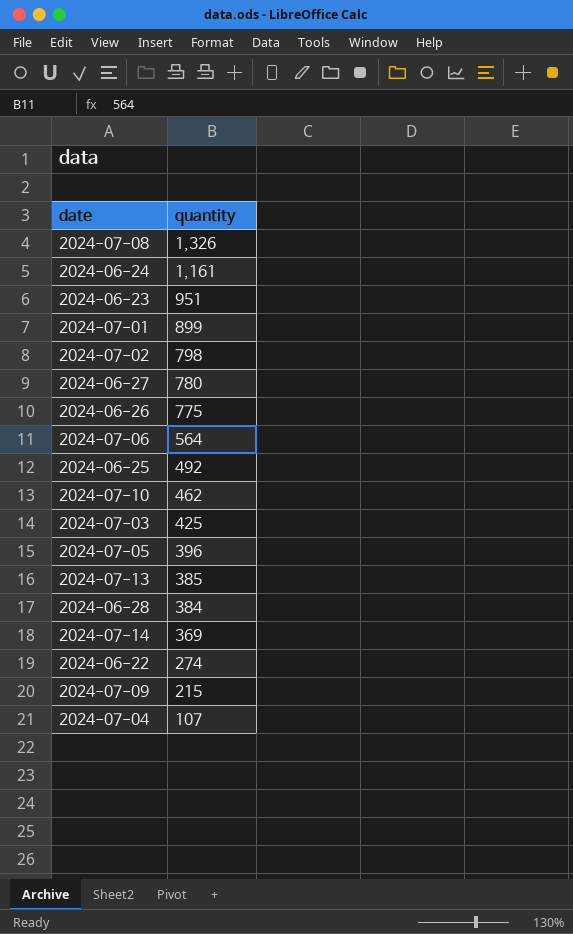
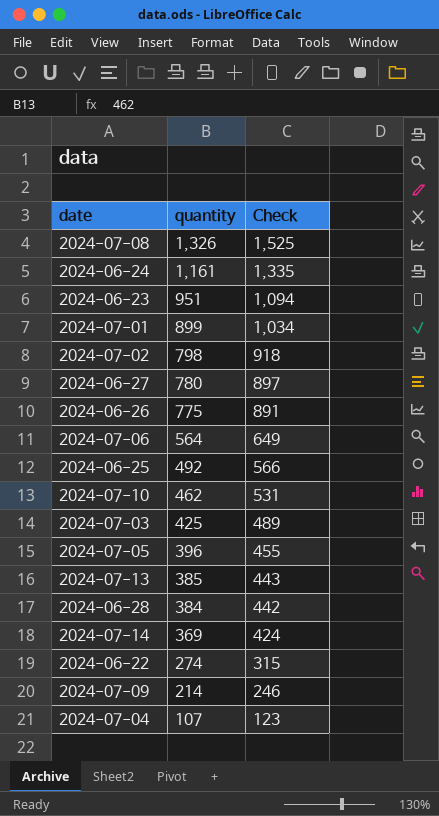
column Check | formula: none -> [quantity] * 1.15
2024-07-09 | quantity: 215 -> 214

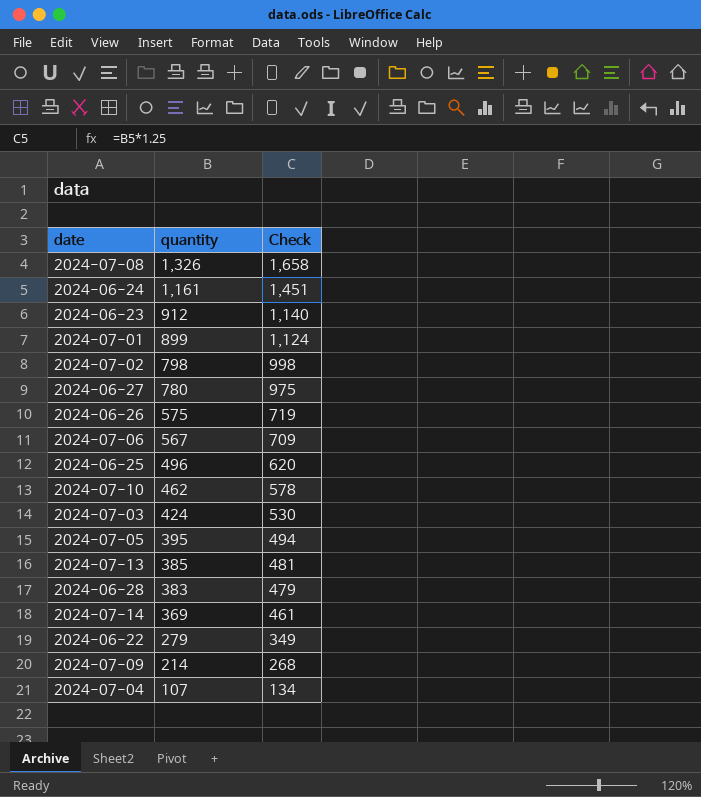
column Check | formula: [quantity] * 1.15 -> [quantity] * 1.25
2024-06-23 | quantity: 951 -> 912
2024-06-26 | quantity: 775 -> 575
2024-07-06 | quantity: 564 -> 567
2024-06-25 | quantity: 492 -> 496
2024-07-03 | quantity: 425 -> 424
2024-07-05 | quantity: 396 -> 395
2024-06-28 | quantity: 384 -> 383
2024-06-22 | quantity: 274 -> 279

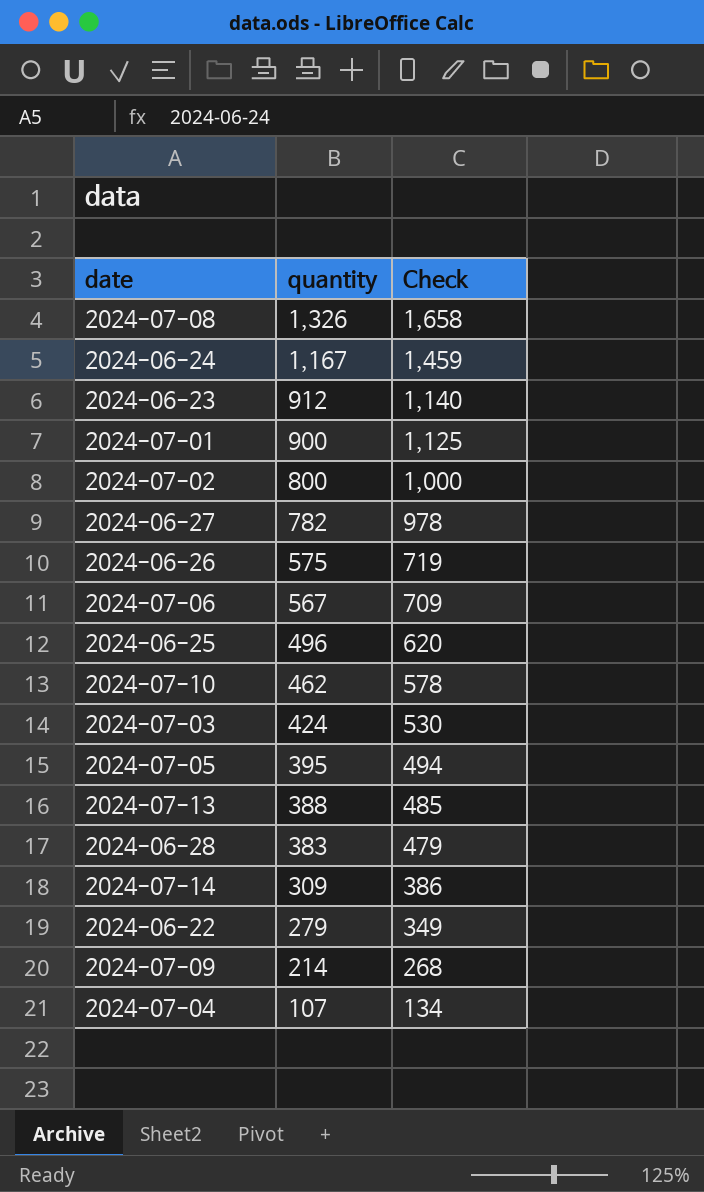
2024-06-24 | quantity: 1,161 -> 1,167
2024-06-24 | Check: 1,451 -> 1,459
2024-07-01 | quantity: 899 -> 900
2024-07-01 | Check: 1,124 -> 1,125
2024-07-02 | quantity: 798 -> 800
2024-07-02 | Check: 998 -> 1,000
2024-06-27 | quantity: 780 -> 782
2024-06-27 | Check: 975 -> 978
2024-07-13 | quantity: 385 -> 388
2024-07-13 | Check: 481 -> 485
2024-07-14 | quantity: 369 -> 309
2024-07-14 | Check: 461 -> 386

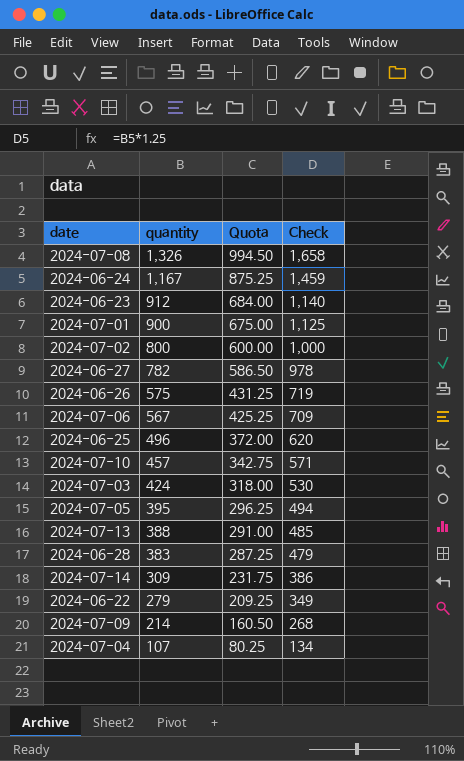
column Quota | formula: none -> [quantity] * 0.75
2024-07-10 | quantity: 462 -> 457
2024-07-10 | Check: 578 -> 571

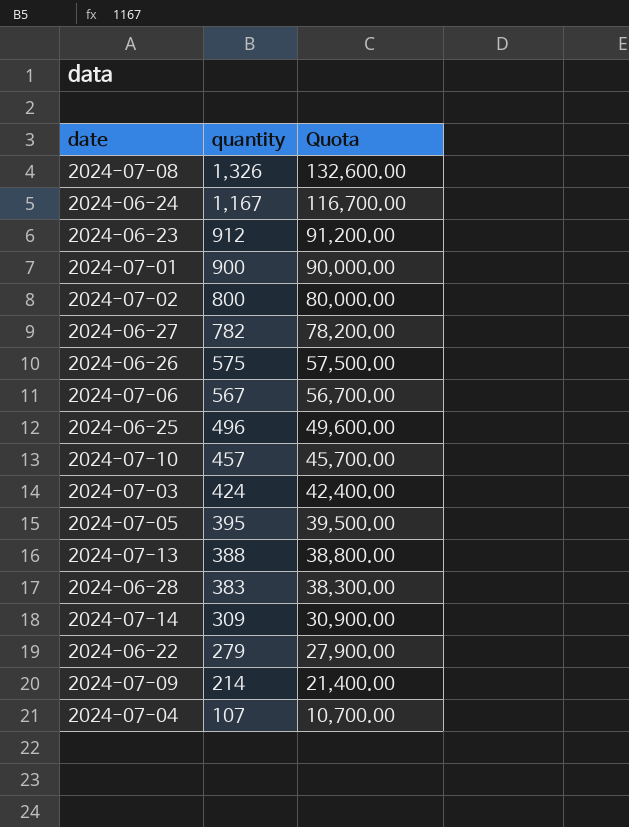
column Check | formula: [quantity] * 1.25 -> none
column Quota | formula: [quantity] * 0.75 -> [quantity] * 100

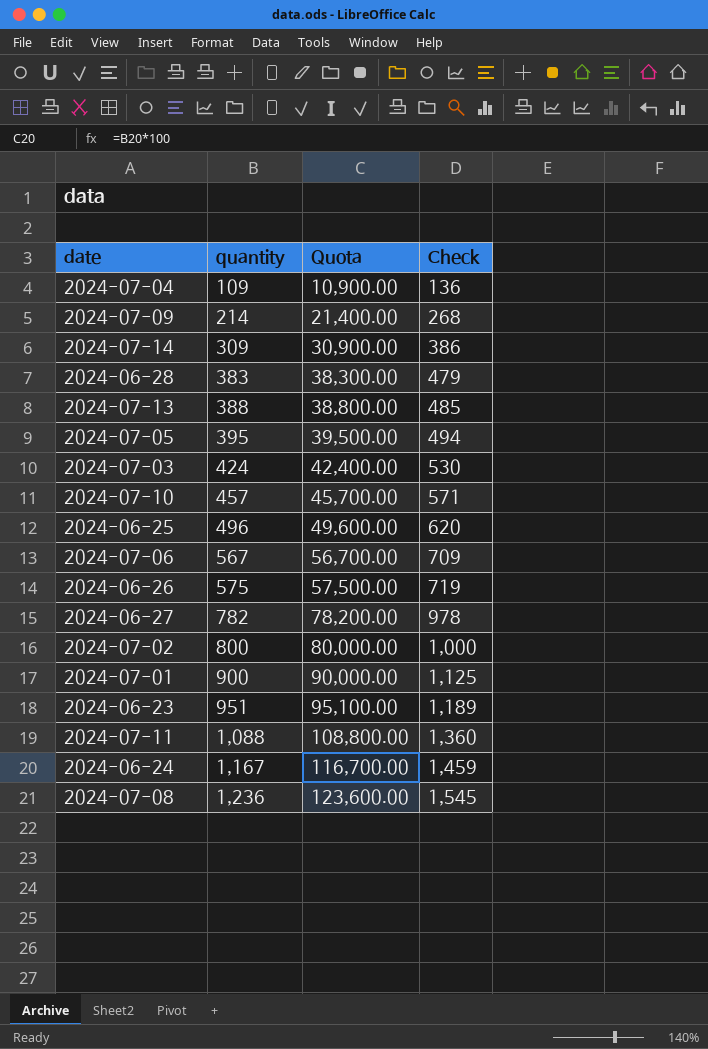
row order: quantity descending -> quantity ascending
column Check | formula: none -> [quantity] * 1.25
row 2024-06-22: 279 | 27,900.00 -> none
2024-07-04 | quantity: 107 -> 109
2024-07-04 | Quota: 10,700.00 -> 10,900.00
2024-06-23 | quantity: 912 -> 951
2024-06-23 | Quota: 91,200.00 -> 95,100.00
row 2024-07-11: none -> 1,088 | 108,800.00 | 1,360
2024-07-08 | quantity: 1,326 -> 1,236
2024-07-08 | Quota: 132,600.00 -> 123,600.00

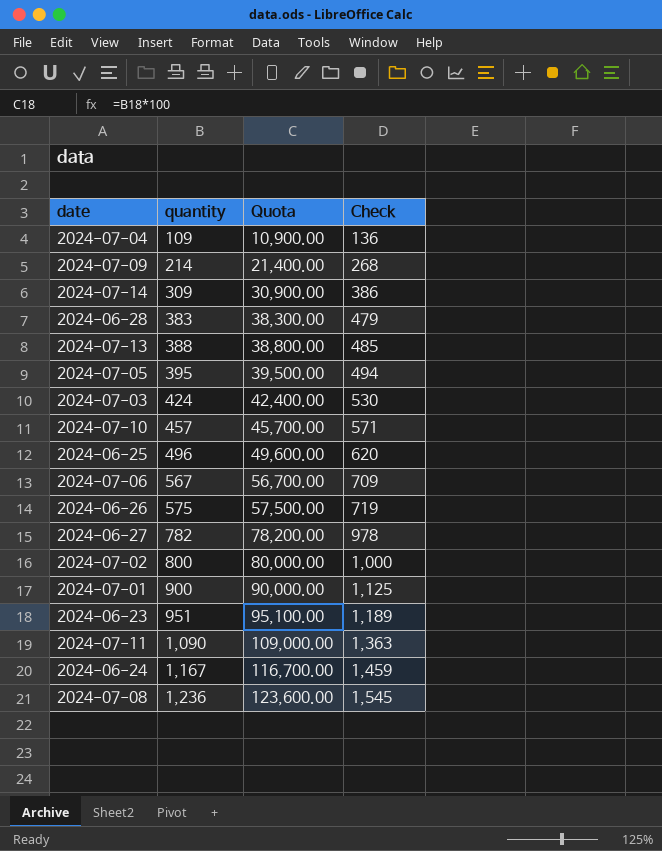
2024-07-11 | quantity: 1,088 -> 1,090
2024-07-11 | Quota: 108,800.00 -> 109,000.00
2024-07-11 | Check: 1,360 -> 1,363

